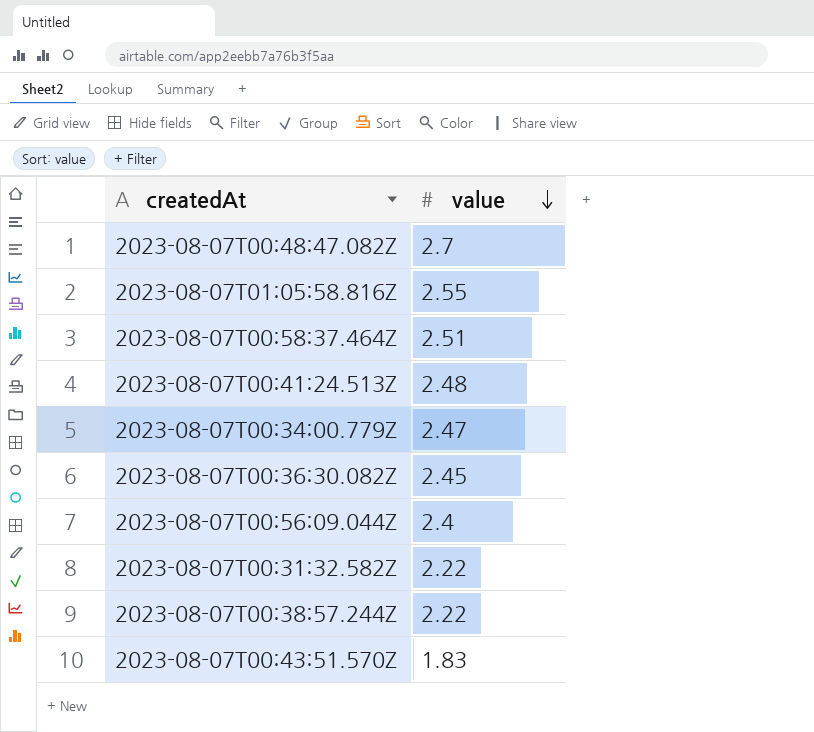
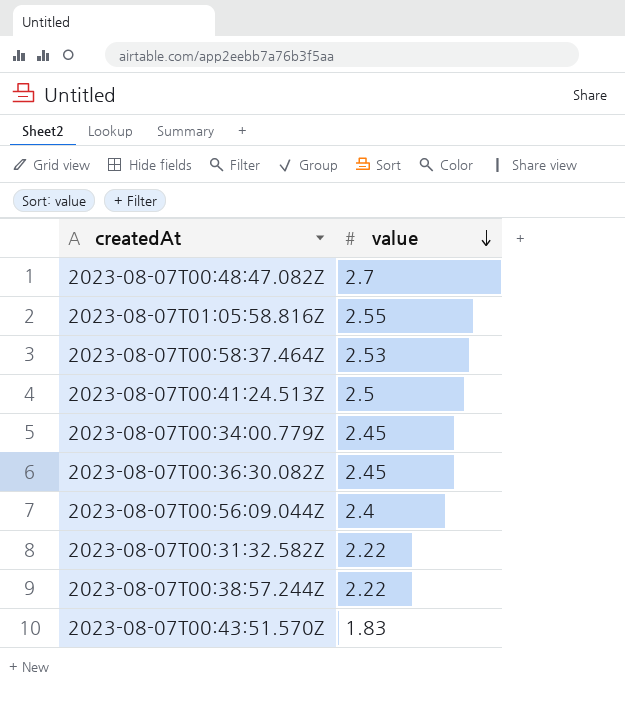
2023-08-07T00:58:37.464Z | value: 2.51 -> 2.53
2023-08-07T00:41:24.513Z | value: 2.48 -> 2.5
2023-08-07T00:34:00.779Z | value: 2.47 -> 2.45

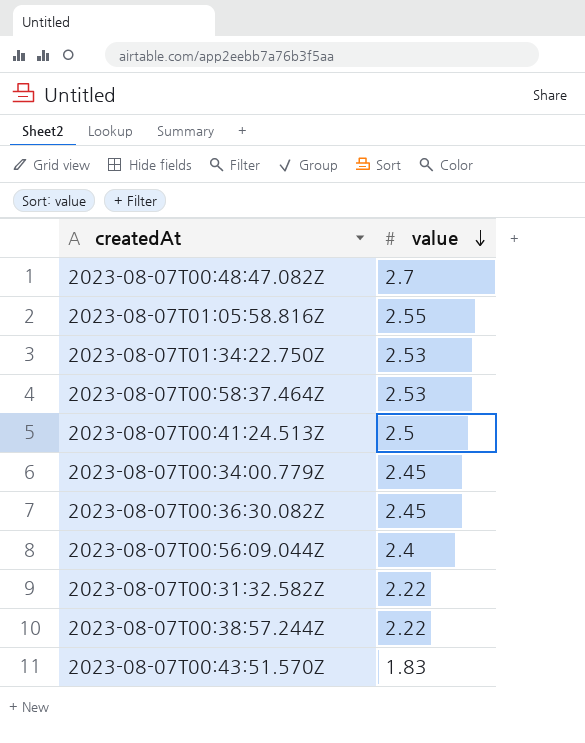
row 2023-08-07T01:34:22.750Z: none -> 2.53

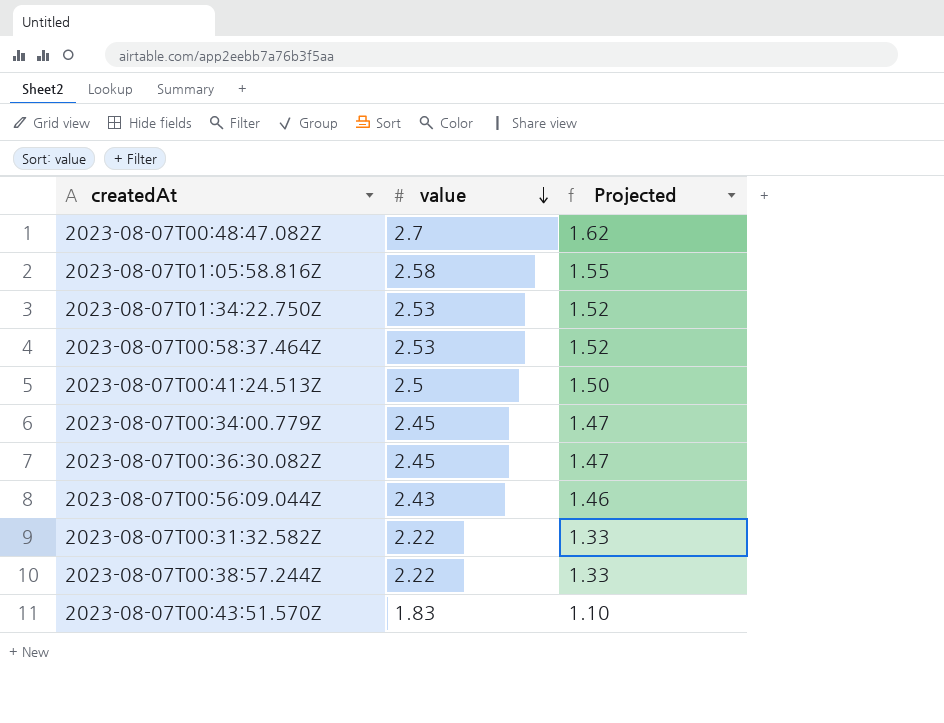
column Projected | formula: none -> [value] * 0.6
2023-08-07T01:05:58.816Z | value: 2.55 -> 2.58
2023-08-07T00:56:09.044Z | value: 2.4 -> 2.43

